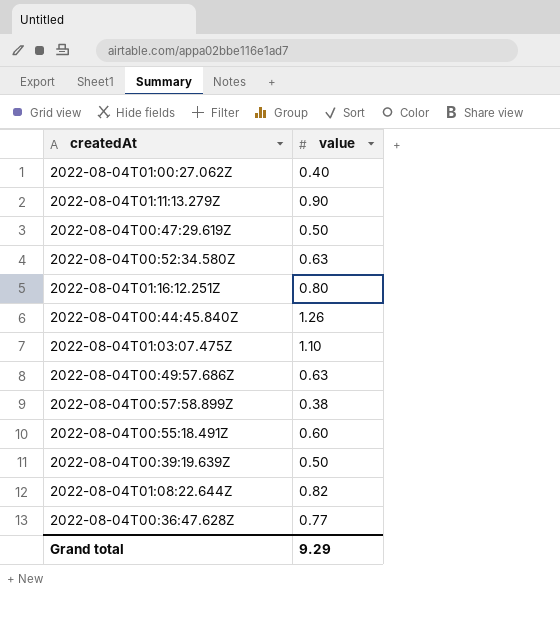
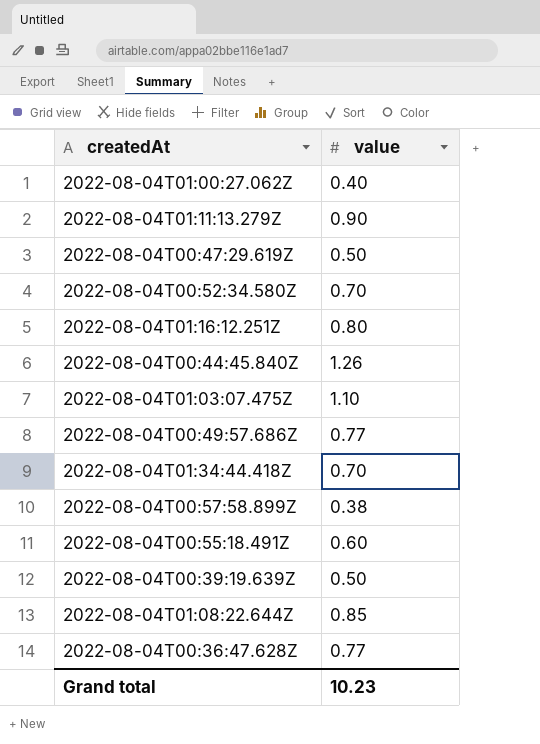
2022-08-04T00:52:34.580Z | value: 0.63 -> 0.70
2022-08-04T00:49:57.686Z | value: 0.63 -> 0.77
row 2022-08-04T01:34:44.418Z: none -> 0.70
2022-08-04T01:08:22.644Z | value: 0.82 -> 0.85
Grand total | value: 9.29 -> 10.23

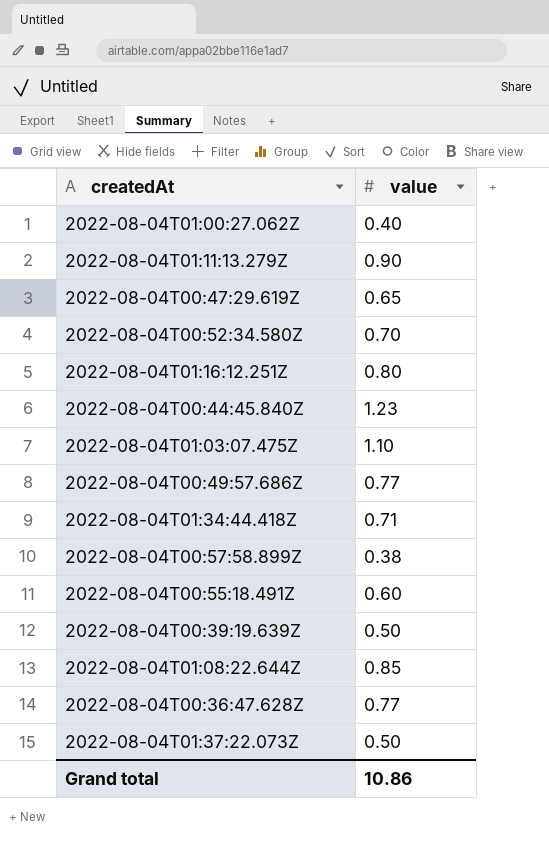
2022-08-04T00:47:29.619Z | value: 0.50 -> 0.65
2022-08-04T00:44:45.840Z | value: 1.26 -> 1.23
2022-08-04T01:34:44.418Z | value: 0.70 -> 0.71
row 2022-08-04T01:37:22.073Z: none -> 0.50
Grand total | value: 10.23 -> 10.86

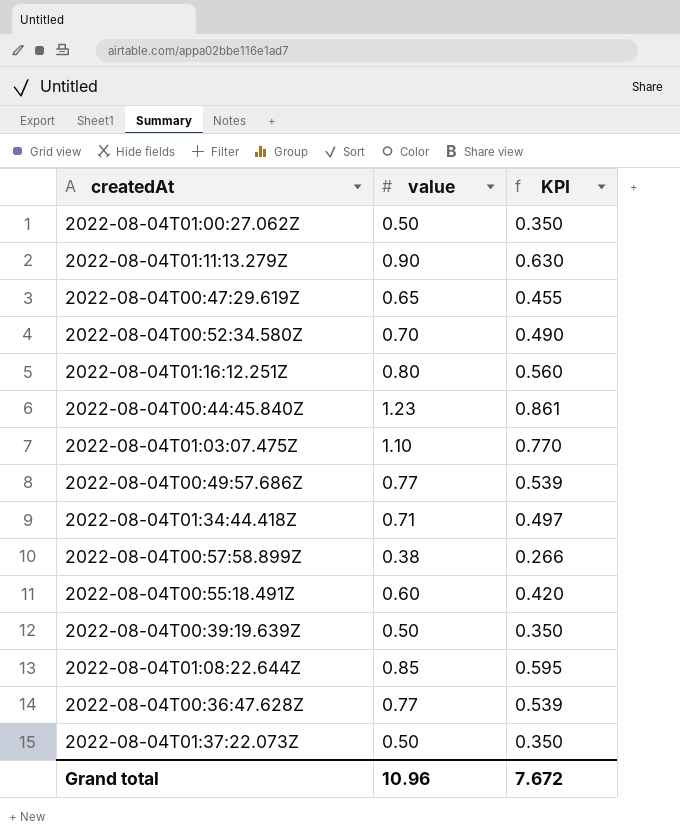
column KPI | formula: none -> [value] * 0.7
2022-08-04T01:00:27.062Z | value: 0.40 -> 0.50
Grand total | value: 10.86 -> 10.96

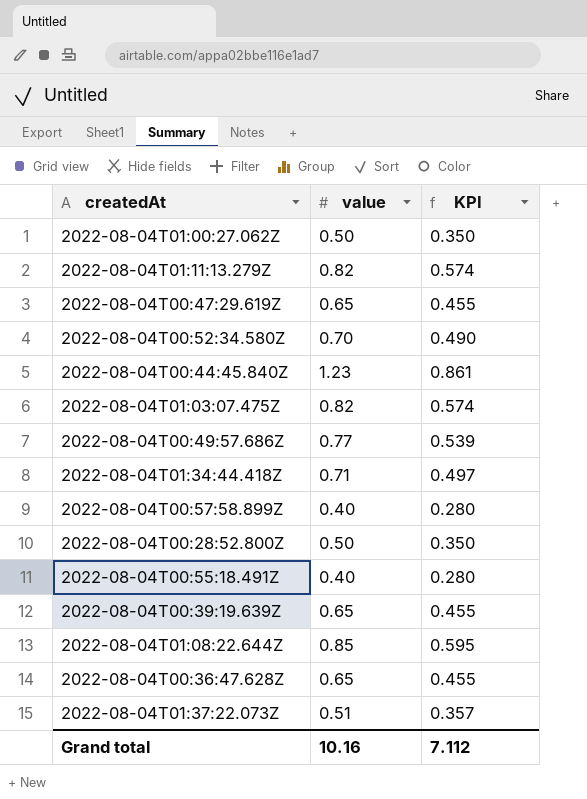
row 2022-08-04T01:16:12.251Z: 0.80 | 0.560 -> none
2022-08-04T01:11:13.279Z | value: 0.90 -> 0.82
2022-08-04T01:11:13.279Z | KPI: 0.630 -> 0.574
2022-08-04T01:03:07.475Z | value: 1.10 -> 0.82
2022-08-04T01:03:07.475Z | KPI: 0.770 -> 0.574
2022-08-04T00:57:58.899Z | value: 0.38 -> 0.40
2022-08-04T00:57:58.899Z | KPI: 0.266 -> 0.280
row 2022-08-04T00:28:52.800Z: none -> 0.50 | 0.350
2022-08-04T00:55:18.491Z | value: 0.60 -> 0.40
2022-08-04T00:55:18.491Z | KPI: 0.420 -> 0.280
2022-08-04T00:39:19.639Z | value: 0.50 -> 0.65
2022-08-04T00:39:19.639Z | KPI: 0.350 -> 0.455
2022-08-04T00:36:47.628Z | value: 0.77 -> 0.65
2022-08-04T00:36:47.628Z | KPI: 0.539 -> 0.455
2022-08-04T01:37:22.073Z | value: 0.50 -> 0.51
2022-08-04T01:37:22.073Z | KPI: 0.350 -> 0.357
Grand total | value: 10.96 -> 10.16
Grand total | KPI: 7.672 -> 7.112

